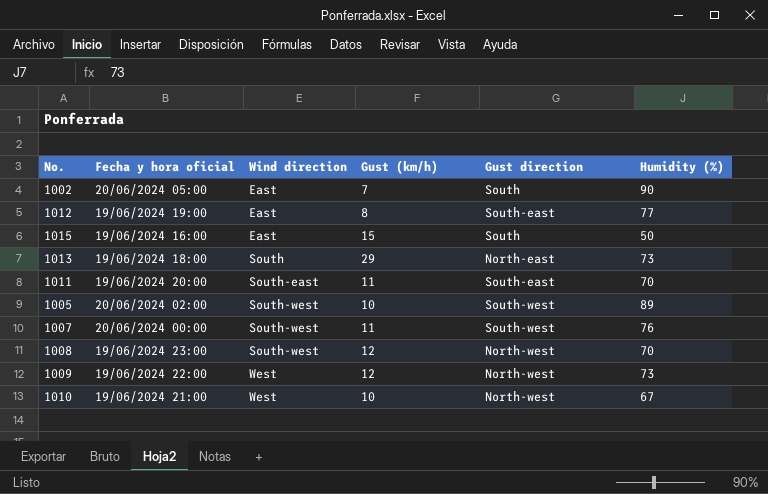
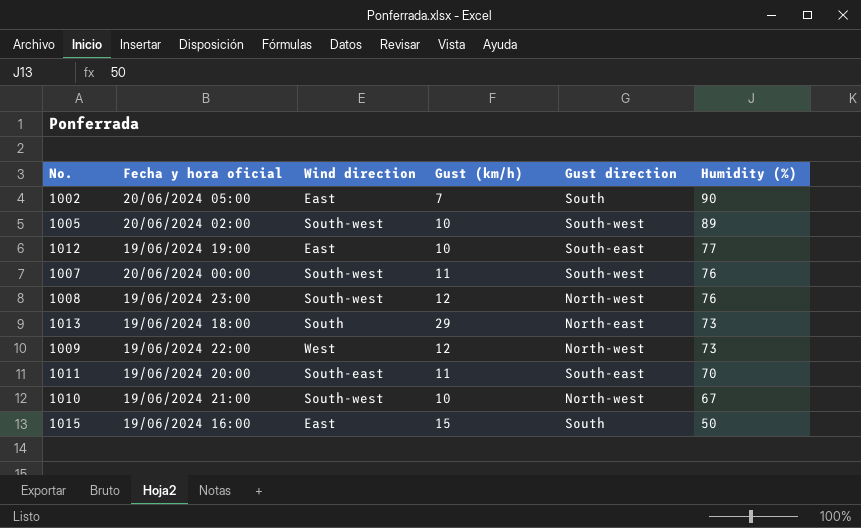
row order: Wind direction ascending -> Humidity (%) descending
1012 | Gust (km/h): 8 -> 10
1008 | Humidity (%): 70 -> 76
1010 | Wind direction: West -> South-west

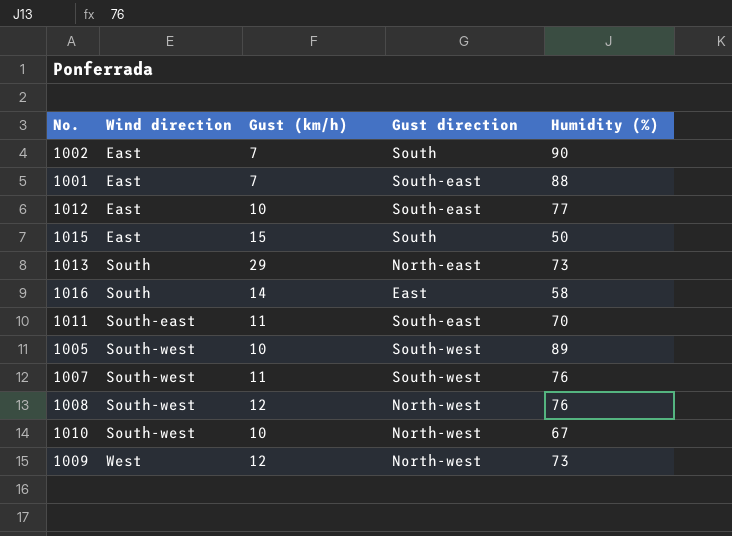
row order: Humidity (%) descending -> Wind direction ascending
column Fecha y hora oficial | position: 2 -> none
row 1001: none -> East | 7 | South-east | 88
row 1016: none -> South | 14 | East | 58

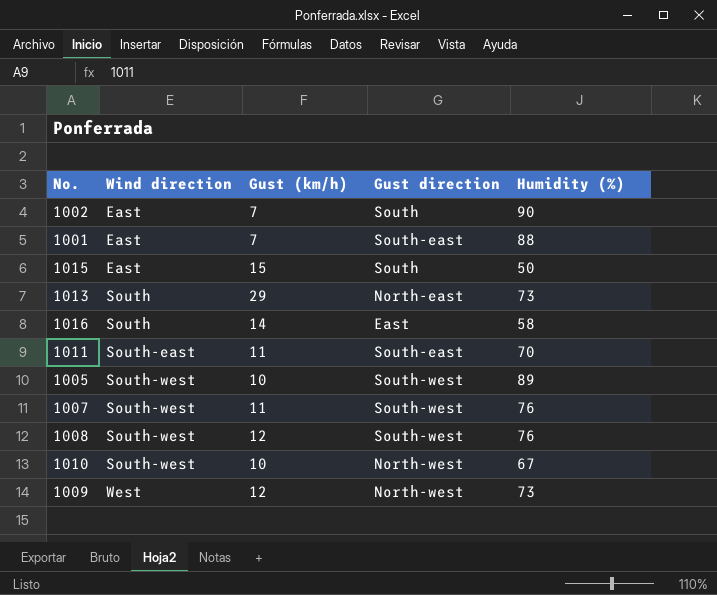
row 1012: East | 10 | South-east | 77 -> none
1008 | Gust direction: North-west -> South-west

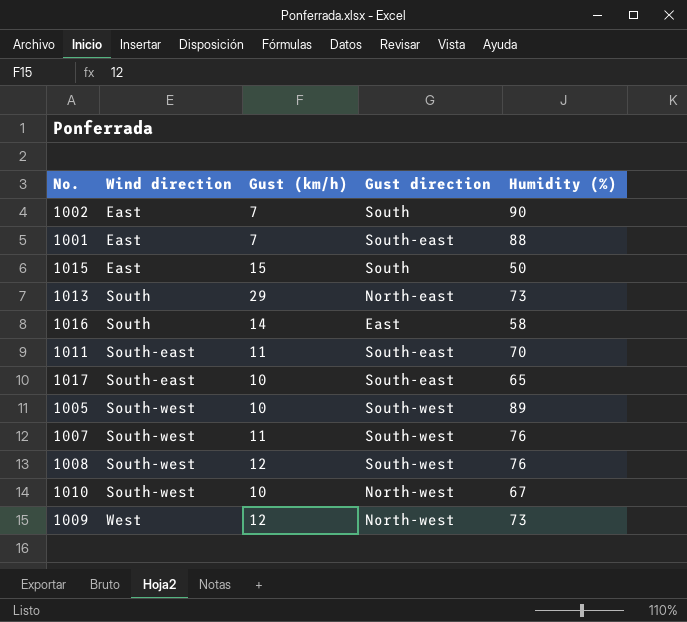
row 1017: none -> South-east | 10 | South-east | 65

